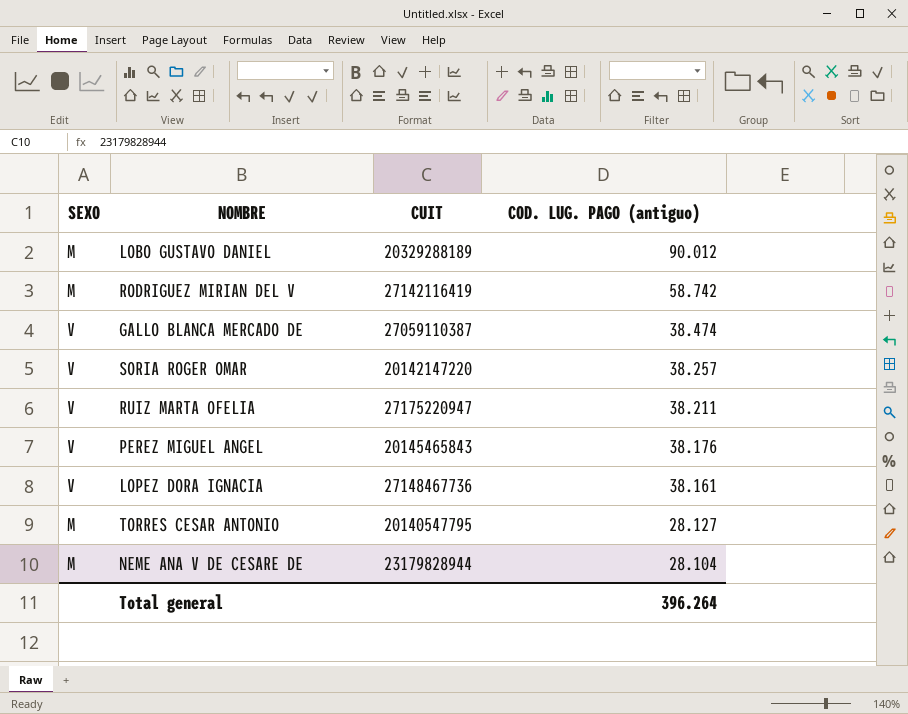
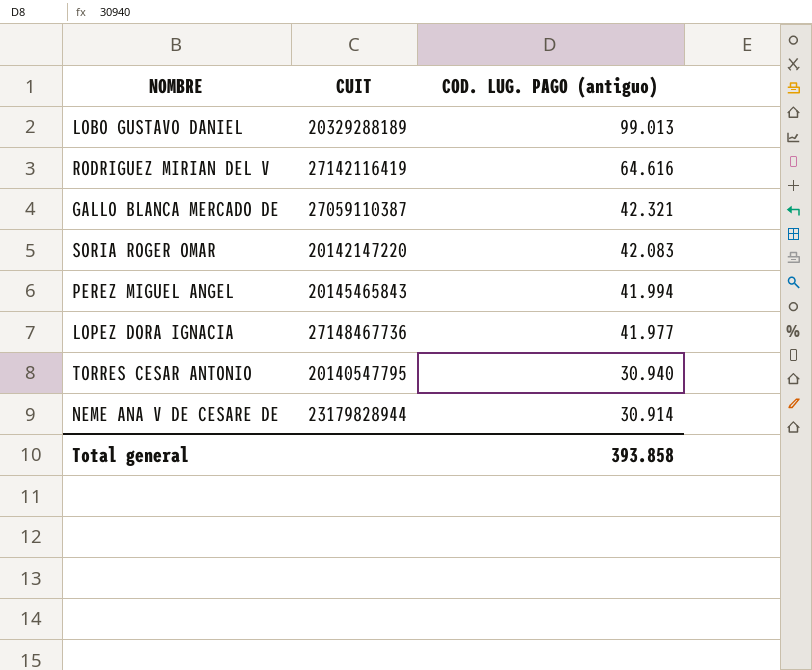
column SEXO | position: 1 -> none
row RUIZ MARTA OFELIA: V | 27175220947 | 38.211 -> none
LOBO GUSTAVO DANIEL | COD. LUG. PAGO (antiguo): 90.012 -> 99.013
RODRIGUEZ MIRIAN DEL V | COD. LUG. PAGO (antiguo): 58.742 -> 64.616
GALLO BLANCA MERCADO DE | COD. LUG. PAGO (antiguo): 38.474 -> 42.321
SORIA ROGER OMAR | COD. LUG. PAGO (antiguo): 38.257 -> 42.083
PEREZ MIGUEL ANGEL | COD. LUG. PAGO (antiguo): 38.176 -> 41.994
LOPEZ DORA IGNACIA | COD. LUG. PAGO (antiguo): 38.161 -> 41.977
TORRES CESAR ANTONIO | COD. LUG. PAGO (antiguo): 28.127 -> 30.940
NEME ANA V DE CESARE DE | COD. LUG. PAGO (antiguo): 28.104 -> 30.914
Total general | COD. LUG. PAGO (antiguo): 396.264 -> 393.858

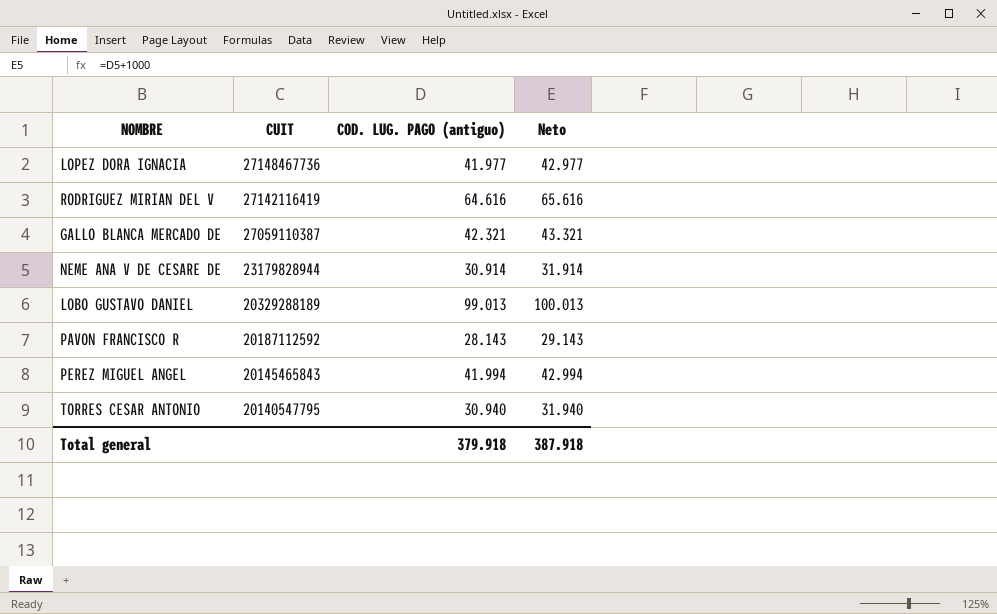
row order: COD. LUG. PAGO (antiguo) descending -> CUIT descending
column Neto | formula: none -> [COD. LUG. PAGO (antiguo)] + 1000
row SORIA ROGER OMAR: 20142147220 | 42.083 -> none
row PAVON FRANCISCO R: none -> 20187112592 | 28.143 | 29.143
Total general | COD. LUG. PAGO (antiguo): 393.858 -> 379.918

